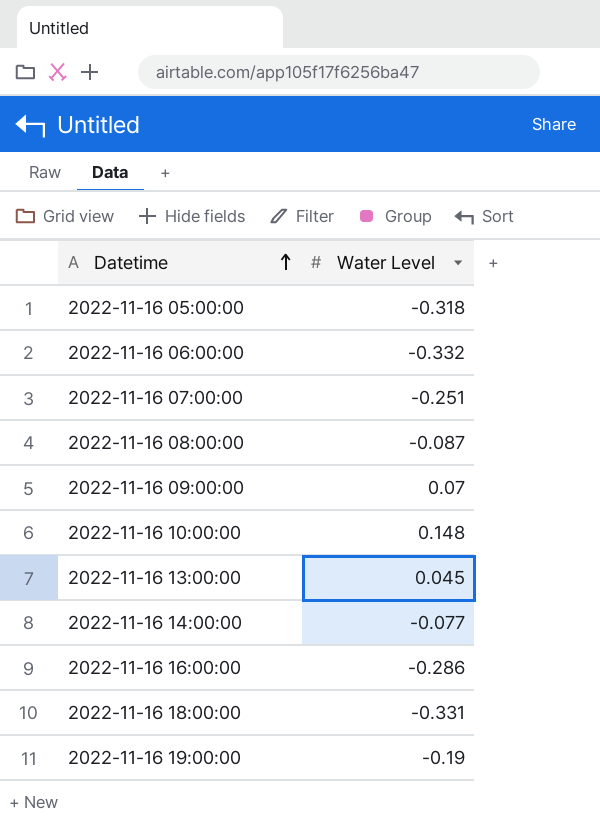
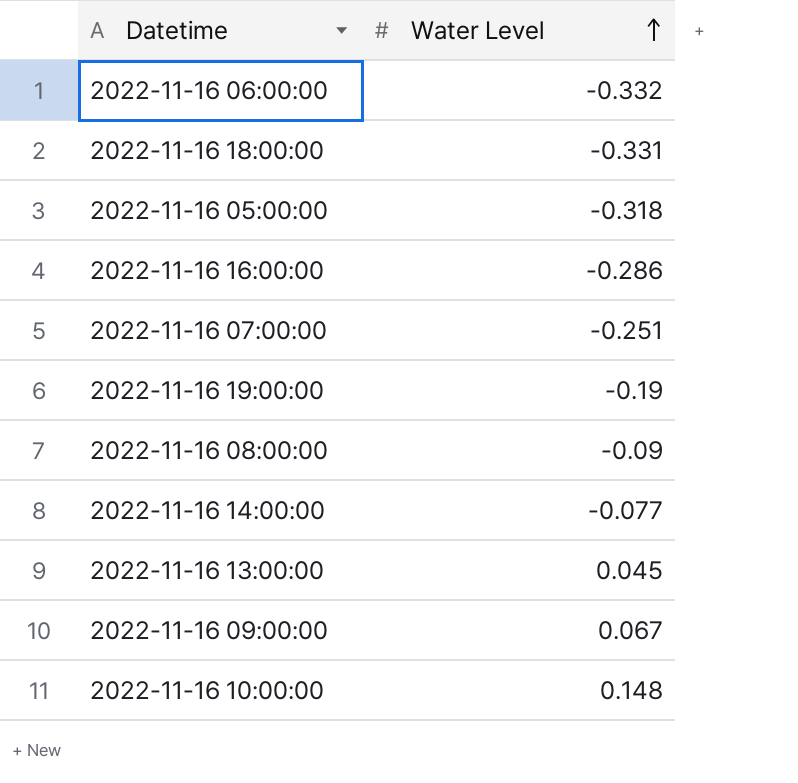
row order: Datetime ascending -> Water Level ascending
2022-11-16 08:00:00 | Water Level: -0.087 -> -0.09
2022-11-16 09:00:00 | Water Level: 0.07 -> 0.067

